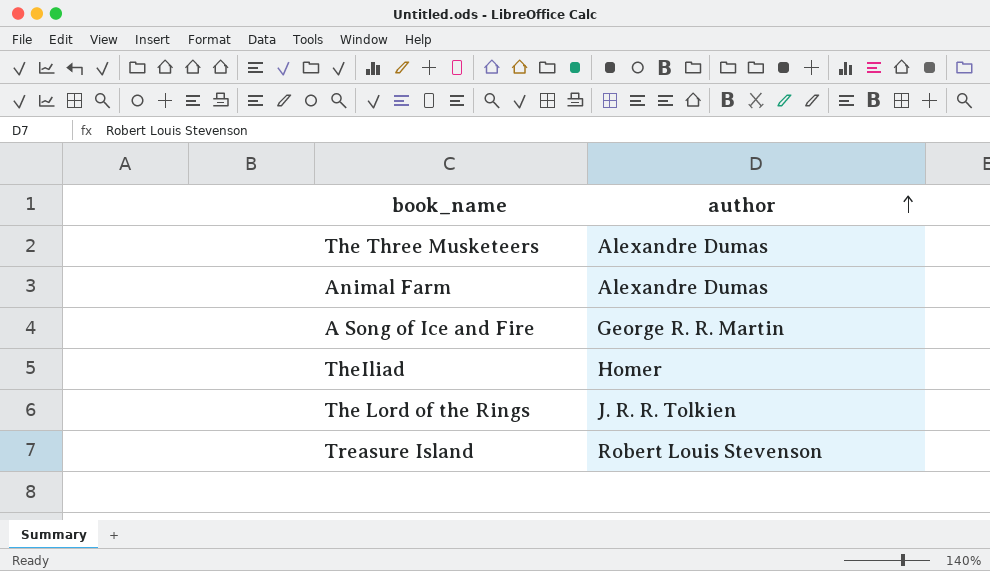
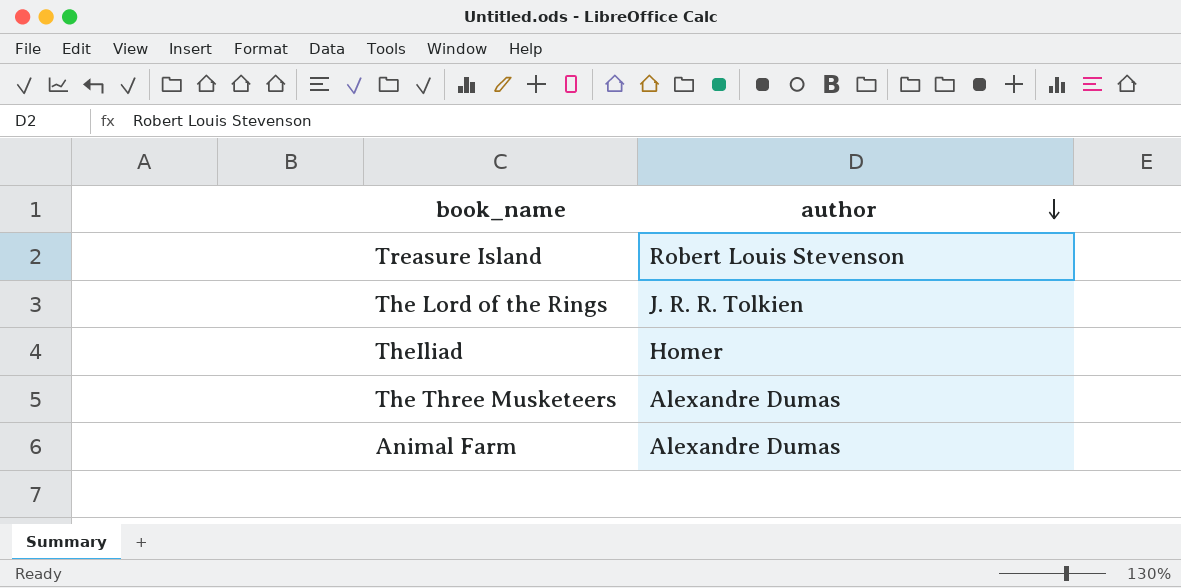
row order: author ascending -> author descending
row A Song of Ice and Fire: George R. R. Martin -> none

